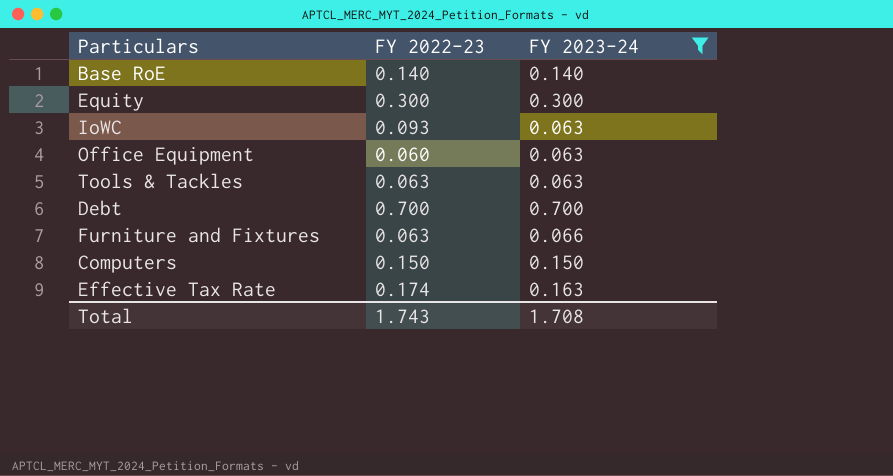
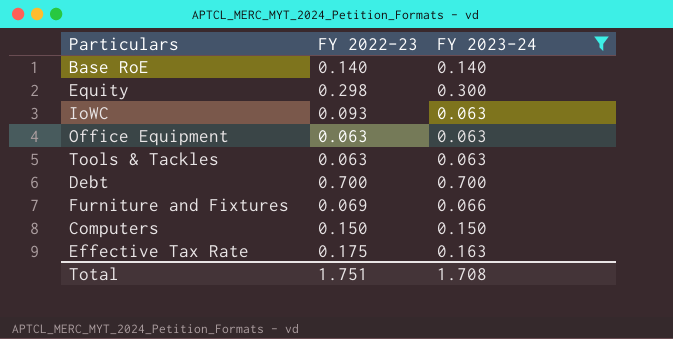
Equity | FY 2022-23: 0.300 -> 0.298
Office Equipment | FY 2022-23: 0.060 -> 0.063
Furniture and Fixtures | FY 2022-23: 0.063 -> 0.069
Effective Tax Rate | FY 2022-23: 0.174 -> 0.175
Total | FY 2022-23: 1.743 -> 1.751

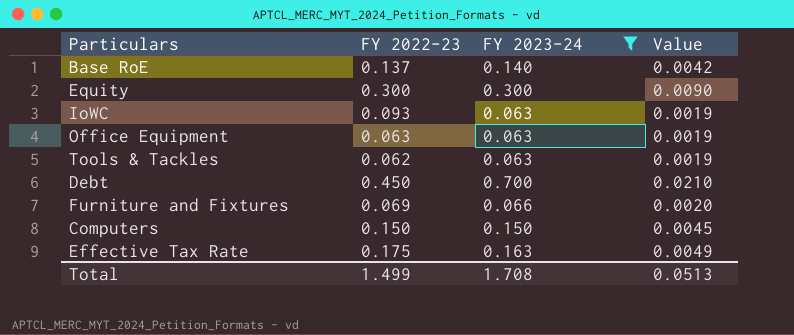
column Value | formula: none -> [FY 2023-24] * 0.03
Base RoE | FY 2022-23: 0.140 -> 0.137
Equity | FY 2022-23: 0.298 -> 0.300
Tools & Tackles | FY 2022-23: 0.063 -> 0.062
Debt | FY 2022-23: 0.700 -> 0.450
Total | FY 2022-23: 1.751 -> 1.499

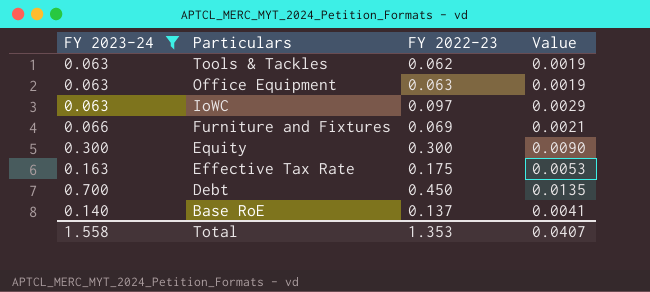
row order: none -> Particulars descending
column FY 2023-24 | position: 3 -> 1
column Value | formula: [FY 2023-24] * 0.03 -> [FY 2022-23] * 0.03
row Computers: 0.150 | 0.150 | 0.0045 -> none
IoWC | FY 2022-23: 0.093 -> 0.097
Total | FY 2023-24: 1.708 -> 1.558
Total | FY 2022-23: 1.499 -> 1.353
Total | Value: 0.0513 -> 0.0407

